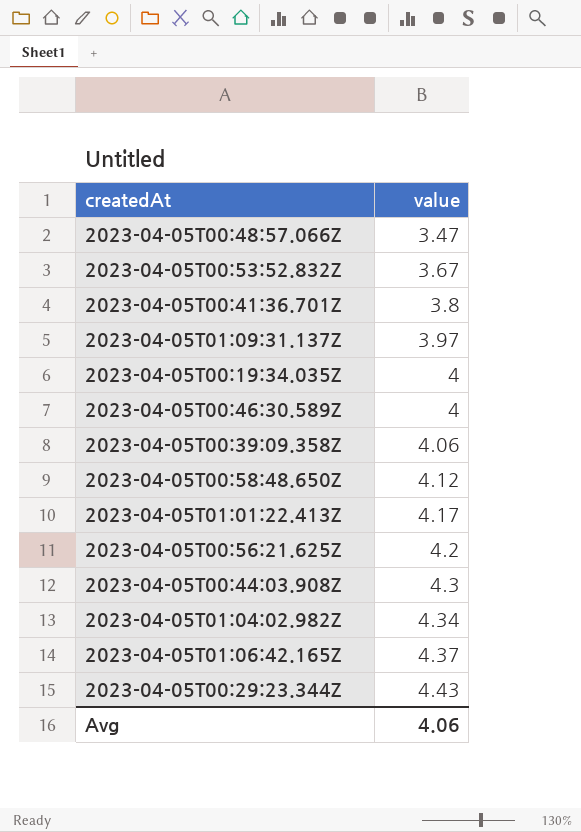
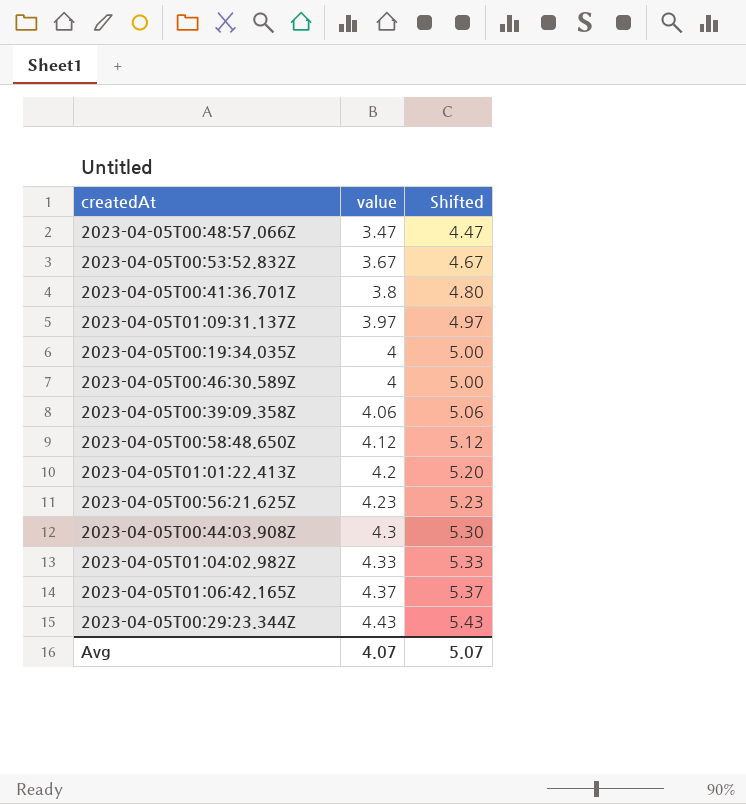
column Shifted | formula: none -> [value] + 1
2023-04-05T01:01:22.413Z | value: 4.17 -> 4.2
2023-04-05T00:56:21.625Z | value: 4.2 -> 4.23
2023-04-05T01:04:02.982Z | value: 4.34 -> 4.33
Avg | value: 4.06 -> 4.07

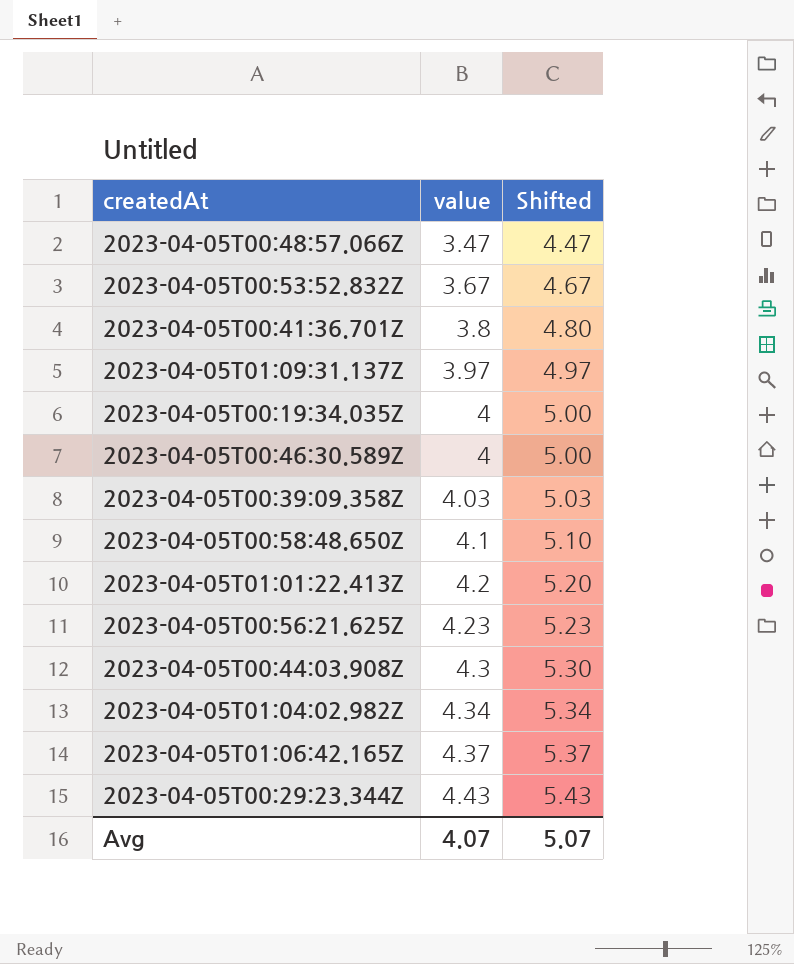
2023-04-05T00:39:09.358Z | value: 4.06 -> 4.03
2023-04-05T00:39:09.358Z | Shifted: 5.06 -> 5.03
2023-04-05T00:58:48.650Z | value: 4.12 -> 4.1
2023-04-05T00:58:48.650Z | Shifted: 5.12 -> 5.10
2023-04-05T01:04:02.982Z | value: 4.33 -> 4.34
2023-04-05T01:04:02.982Z | Shifted: 5.33 -> 5.34

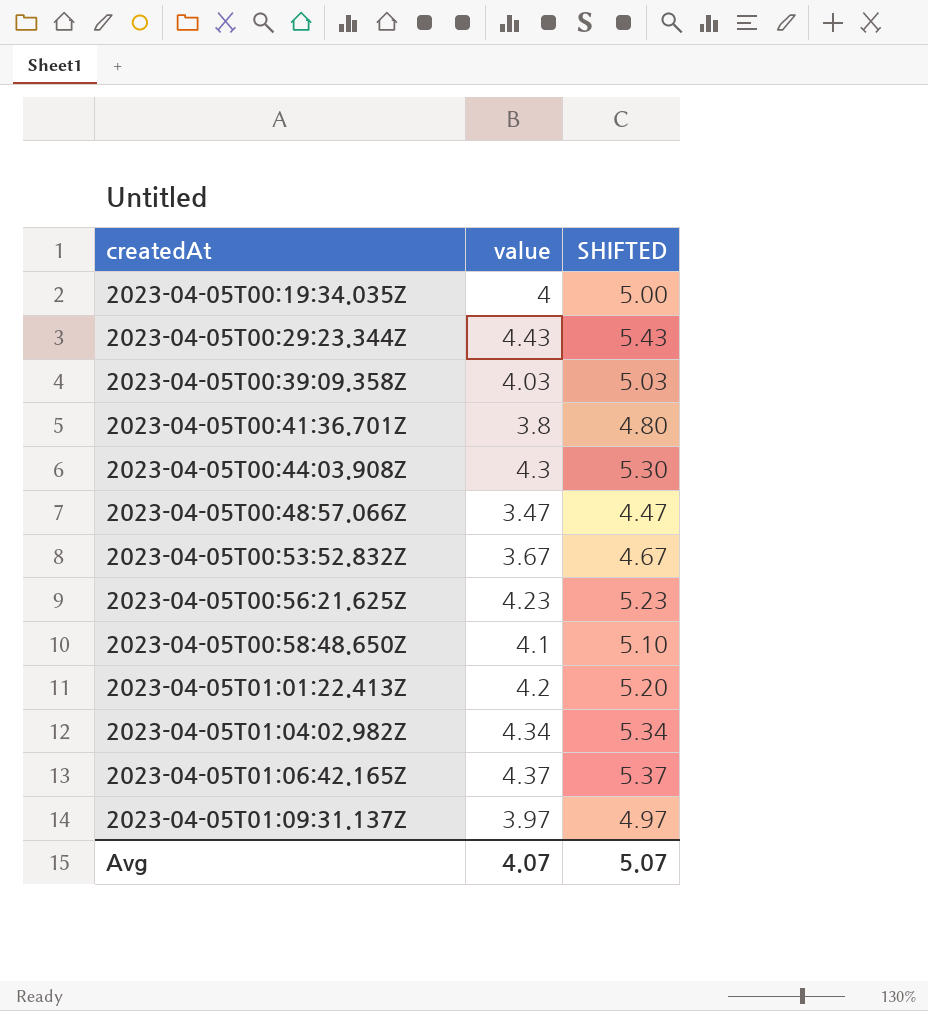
row order: value ascending -> createdAt ascending
column name: Shifted -> SHIFTED
row 2023-04-05T00:46:30.589Z: 4 | 5.00 -> none

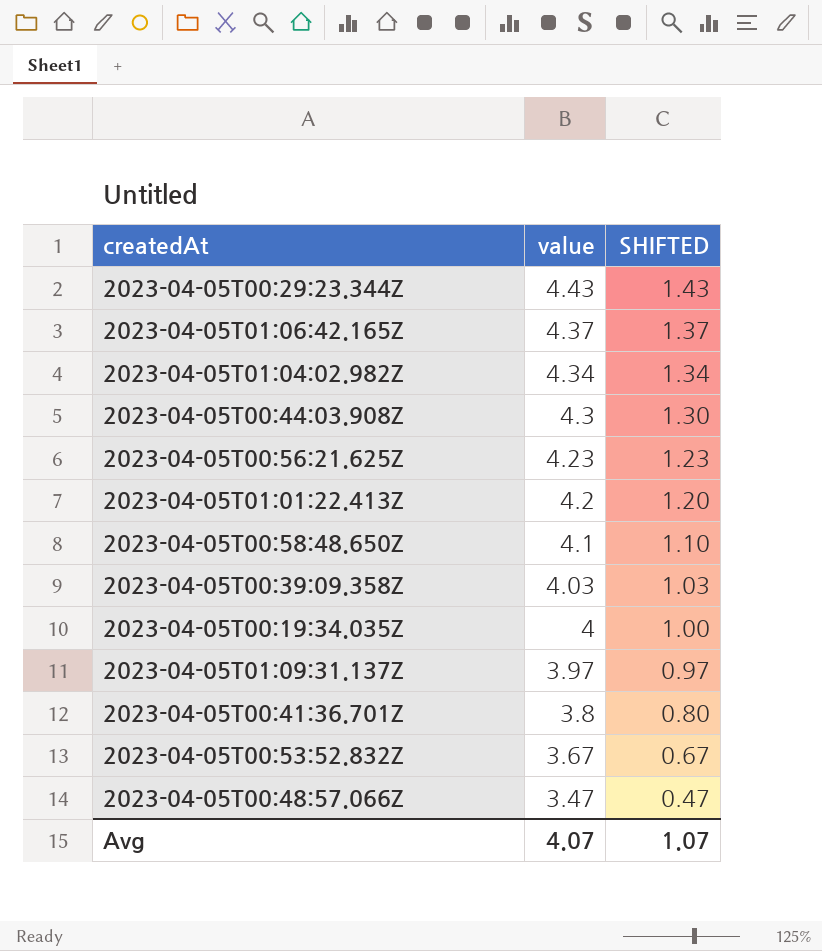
row order: createdAt ascending -> value descending
column SHIFTED | formula: [value] + 1 -> [value] - 3
Avg | SHIFTED: 5.07 -> 1.07

